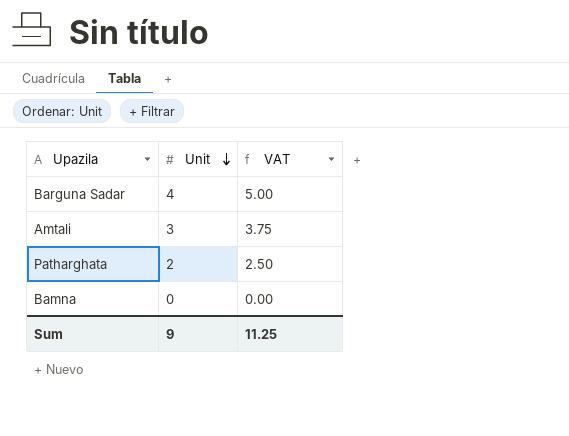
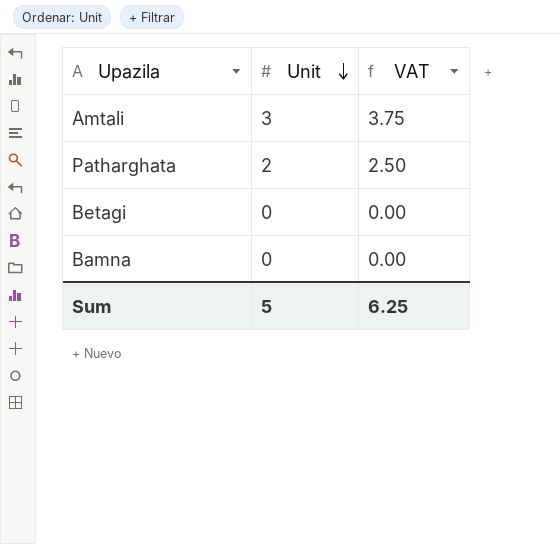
row Barguna Sadar: 4 | 5.00 -> none
row Betagi: none -> 0 | 0.00
Sum | Unit: 9 -> 5
Sum | VAT: 11.25 -> 6.25

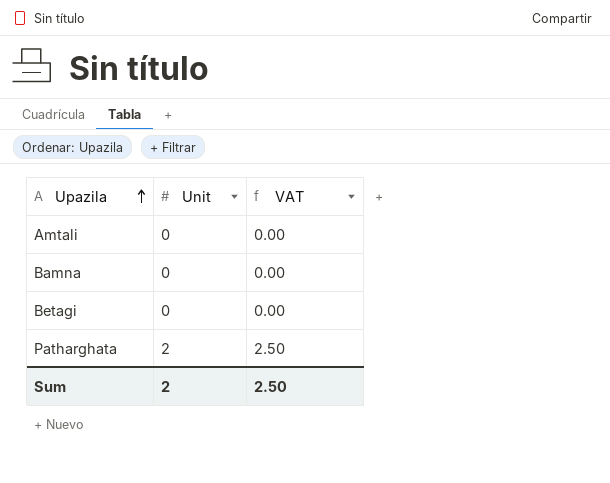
row order: Unit descending -> Upazila ascending
Amtali | Unit: 3 -> 0
Amtali | VAT: 3.75 -> 0.00
Sum | Unit: 5 -> 2
Sum | VAT: 6.25 -> 2.50

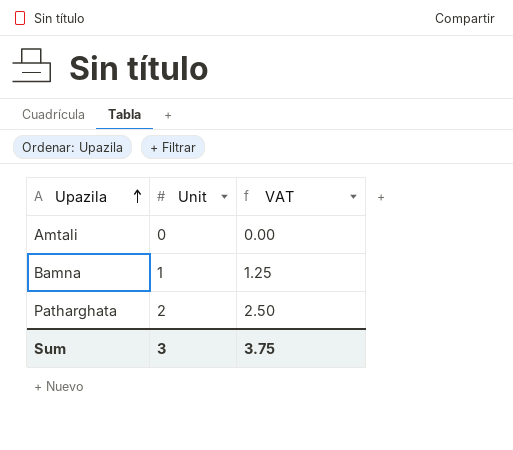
row Betagi: 0 | 0.00 -> none
Bamna | Unit: 0 -> 1
Bamna | VAT: 0.00 -> 1.25
Sum | Unit: 2 -> 3
Sum | VAT: 2.50 -> 3.75

